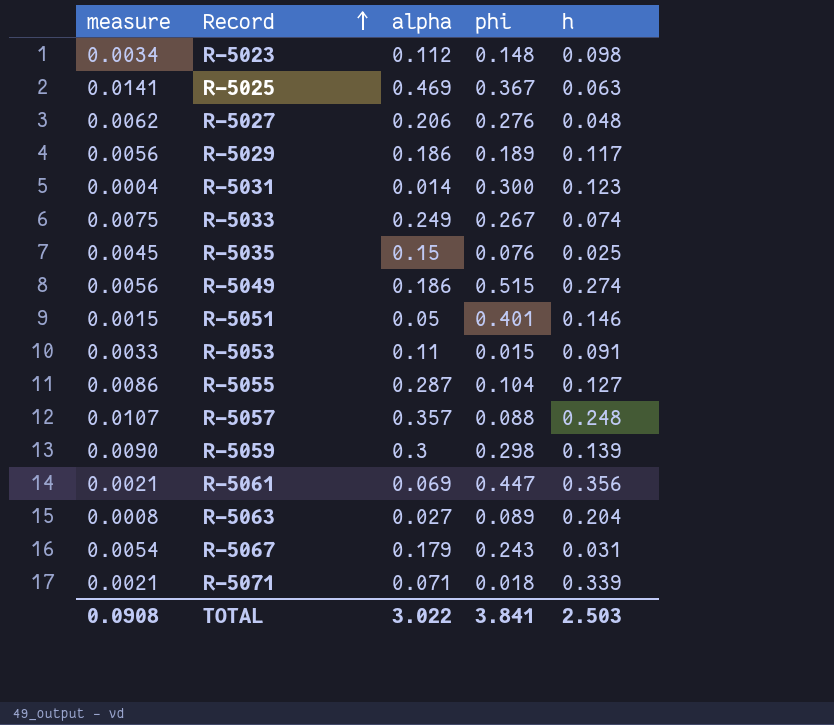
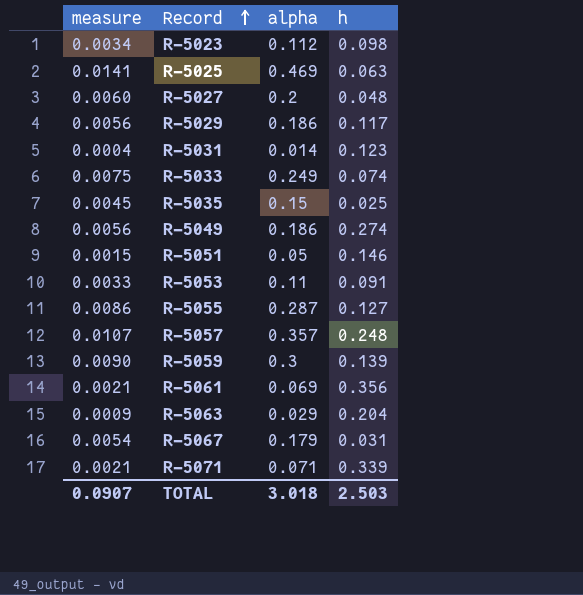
column phi | position: 4 -> none
R-5027 | measure: 0.0062 -> 0.0060
R-5027 | alpha: 0.206 -> 0.2
R-5063 | measure: 0.0008 -> 0.0009
R-5063 | alpha: 0.027 -> 0.029
TOTAL | measure: 0.0908 -> 0.0907
TOTAL | alpha: 3.022 -> 3.018

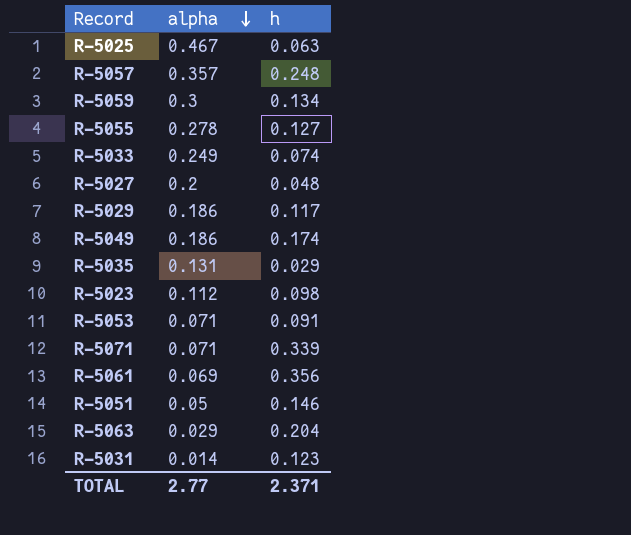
row order: Record ascending -> alpha descending
column measure | formula: [alpha] * 0.03 -> none
row R-5067: 0.0054 | 0.179 | 0.031 -> none
R-5025 | alpha: 0.469 -> 0.467
R-5059 | h: 0.139 -> 0.134
R-5055 | alpha: 0.287 -> 0.278
R-5049 | h: 0.274 -> 0.174
R-5035 | alpha: 0.15 -> 0.131
R-5035 | h: 0.025 -> 0.029
R-5053 | alpha: 0.11 -> 0.071
TOTAL | alpha: 3.018 -> 2.77
TOTAL | h: 2.503 -> 2.371

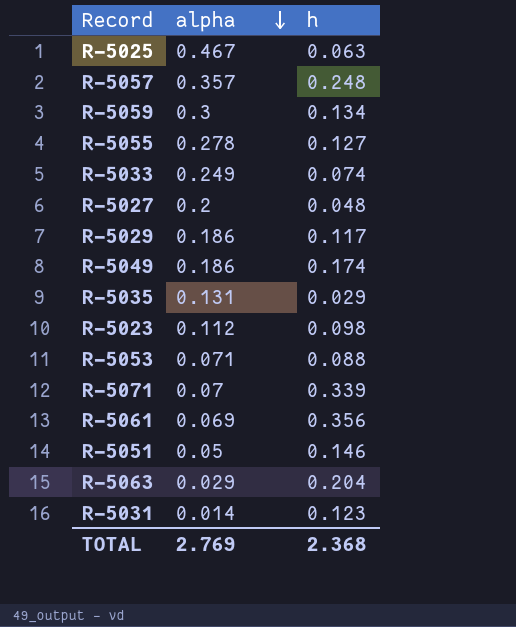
R-5053 | h: 0.091 -> 0.088
R-5071 | alpha: 0.071 -> 0.07
TOTAL | alpha: 2.77 -> 2.769
TOTAL | h: 2.371 -> 2.368

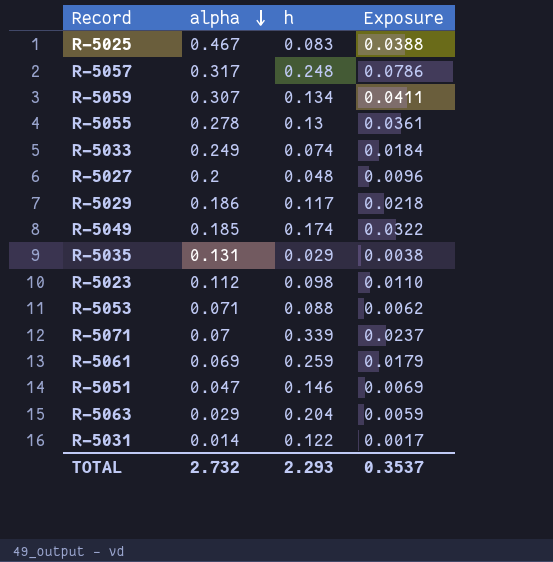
column Exposure | formula: none -> [alpha] * [h]
R-5025 | h: 0.063 -> 0.083
R-5057 | alpha: 0.357 -> 0.317
R-5059 | alpha: 0.3 -> 0.307
R-5055 | h: 0.127 -> 0.13
R-5049 | alpha: 0.186 -> 0.185
R-5061 | h: 0.356 -> 0.259
R-5051 | alpha: 0.05 -> 0.047
R-5031 | h: 0.123 -> 0.122
TOTAL | alpha: 2.769 -> 2.732
TOTAL | h: 2.368 -> 2.293

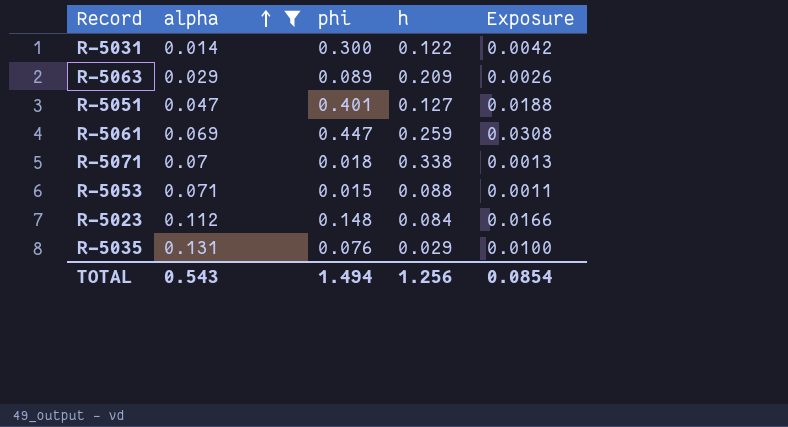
filter: none -> alpha <= 0.131
row order: alpha descending -> alpha ascending
column phi | position: none -> 3
column Exposure | formula: [alpha] * [h] -> [alpha] * [phi]
R-5063 | h: 0.204 -> 0.209
R-5051 | h: 0.146 -> 0.127
R-5071 | h: 0.339 -> 0.338
R-5023 | h: 0.098 -> 0.084
TOTAL | alpha: 2.732 -> 0.543
TOTAL | h: 2.293 -> 1.256
TOTAL | Exposure: 0.3537 -> 0.0854

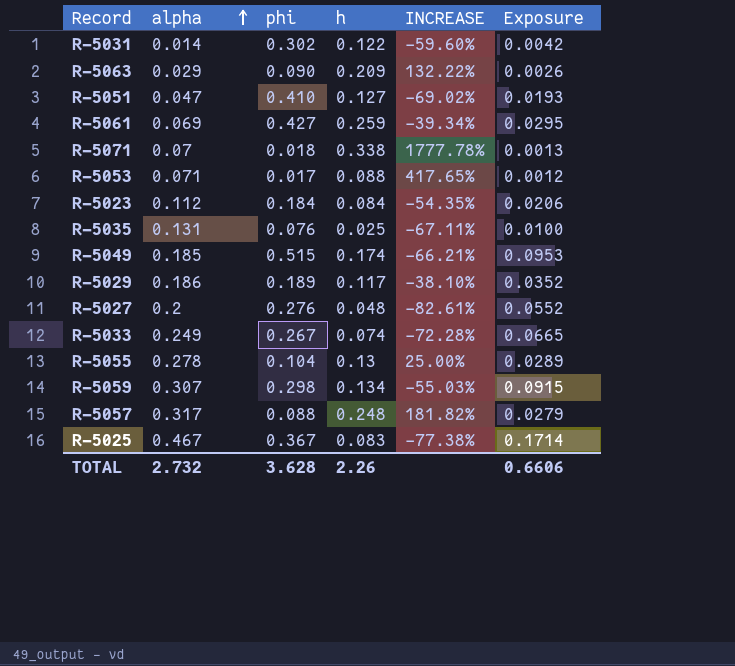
filter: alpha <= 0.131 -> none
column INCREASE | formula: none -> ([h] - [phi]) / [phi]
R-5031 | phi: 0.300 -> 0.302
R-5063 | phi: 0.089 -> 0.090
R-5051 | phi: 0.401 -> 0.410
R-5051 | Exposure: 0.0188 -> 0.0193
R-5061 | phi: 0.447 -> 0.427
R-5061 | Exposure: 0.0308 -> 0.0295
R-5053 | phi: 0.015 -> 0.017
R-5053 | Exposure: 0.0011 -> 0.0012
R-5023 | phi: 0.148 -> 0.184
R-5023 | Exposure: 0.0166 -> 0.0206
R-5035 | h: 0.029 -> 0.025
TOTAL | alpha: 0.543 -> 2.732
TOTAL | phi: 1.494 -> 3.628
TOTAL | h: 1.256 -> 2.26
TOTAL | Exposure: 0.0854 -> 0.6606

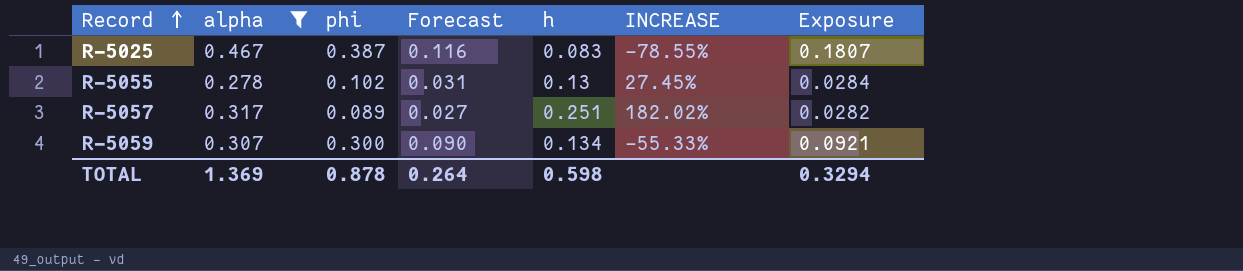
filter: none -> alpha >= 0.278
row order: alpha ascending -> Record ascending
column Forecast | formula: none -> [phi] * 0.3
R-5025 | phi: 0.367 -> 0.387
R-5025 | INCREASE: -77.38% -> -78.55%
R-5025 | Exposure: 0.1714 -> 0.1807
R-5055 | phi: 0.104 -> 0.102
R-5055 | INCREASE: 25.00% -> 27.45%
R-5055 | Exposure: 0.0289 -> 0.0284
R-5057 | phi: 0.088 -> 0.089
R-5057 | h: 0.248 -> 0.251
R-5057 | INCREASE: 181.82% -> 182.02%
R-5057 | Exposure: 0.0279 -> 0.0282
R-5059 | phi: 0.298 -> 0.300
R-5059 | INCREASE: -55.03% -> -55.33%
R-5059 | Exposure: 0.0915 -> 0.0921
TOTAL | alpha: 2.732 -> 1.369
TOTAL | phi: 3.628 -> 0.878
TOTAL | h: 2.26 -> 0.598
TOTAL | Exposure: 0.6606 -> 0.3294

